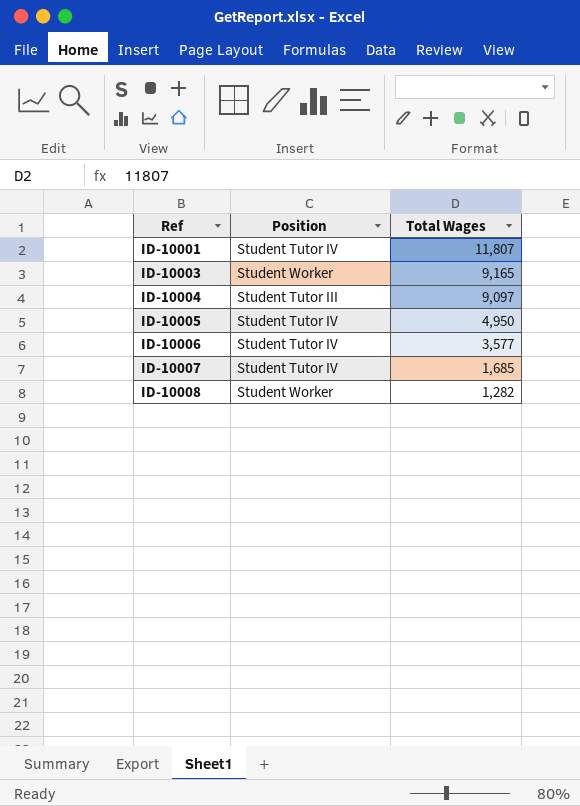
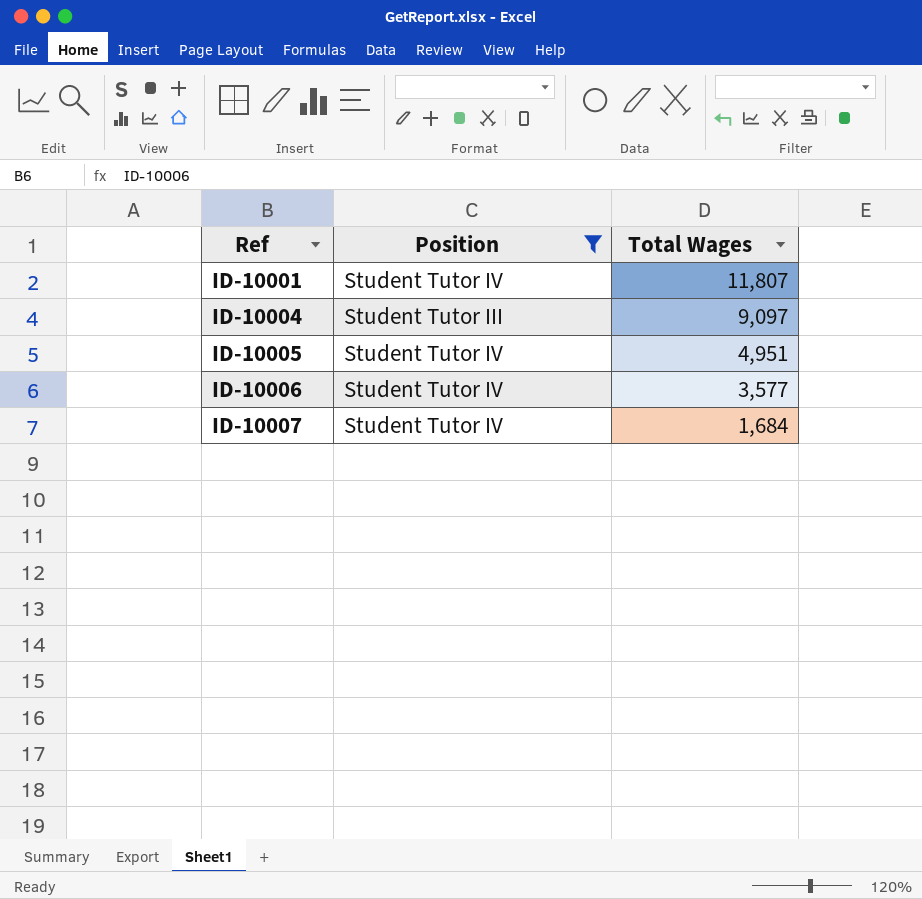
filter: none -> Position != Student Worker
ID-10005 | Total Wages: 4,950 -> 4,951
ID-10007 | Total Wages: 1,685 -> 1,684

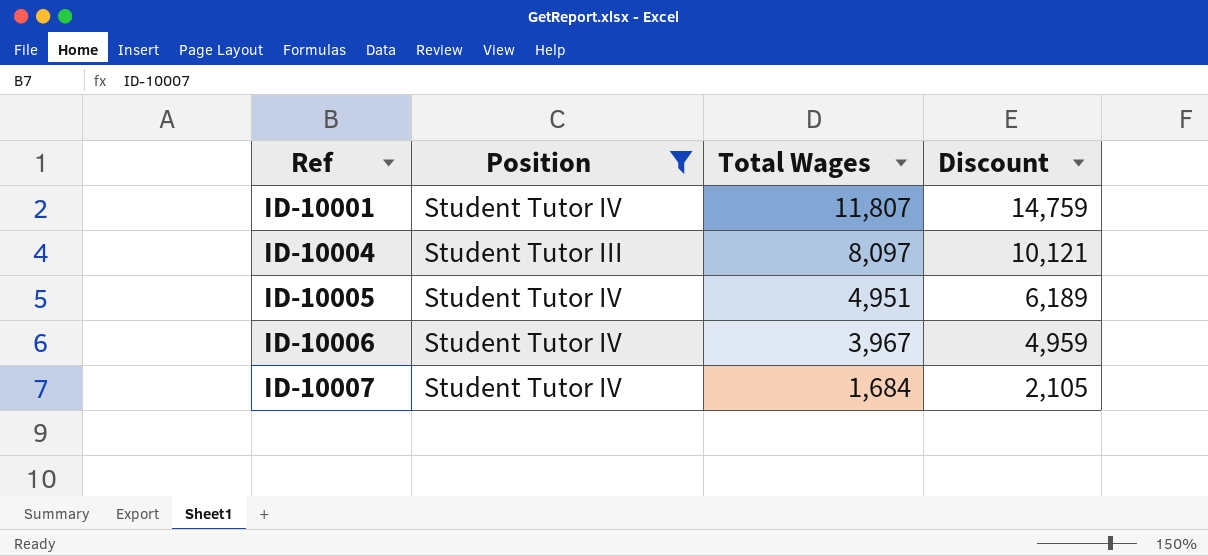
column Discount | formula: none -> [Total Wages] * 1.25
ID-10004 | Total Wages: 9,097 -> 8,097
ID-10006 | Total Wages: 3,577 -> 3,967

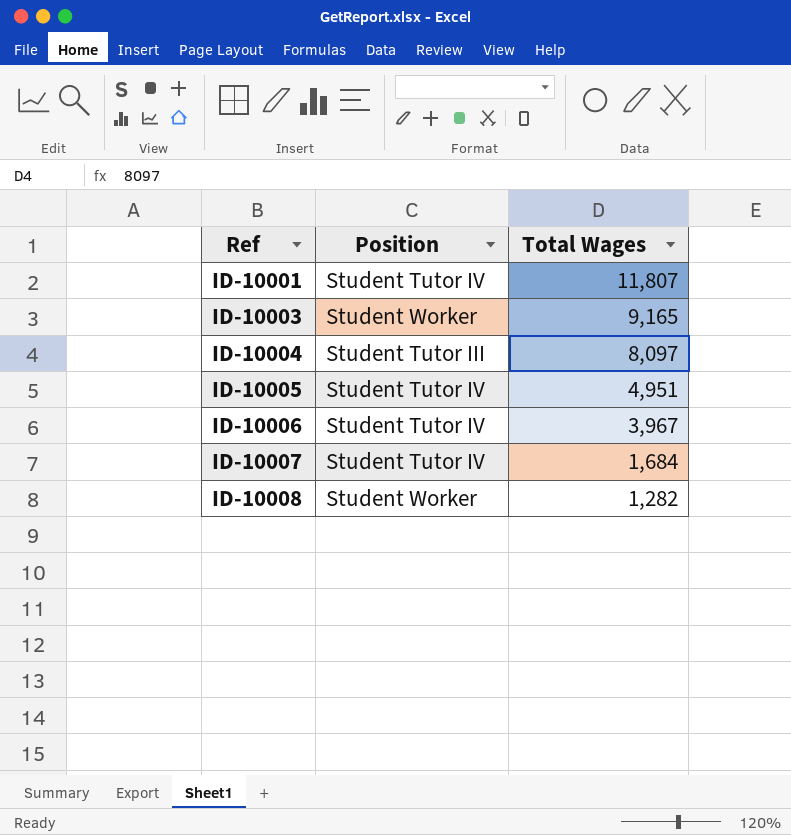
filter: Position != Student Worker -> none
column Discount | formula: [Total Wages] * 1.25 -> none

